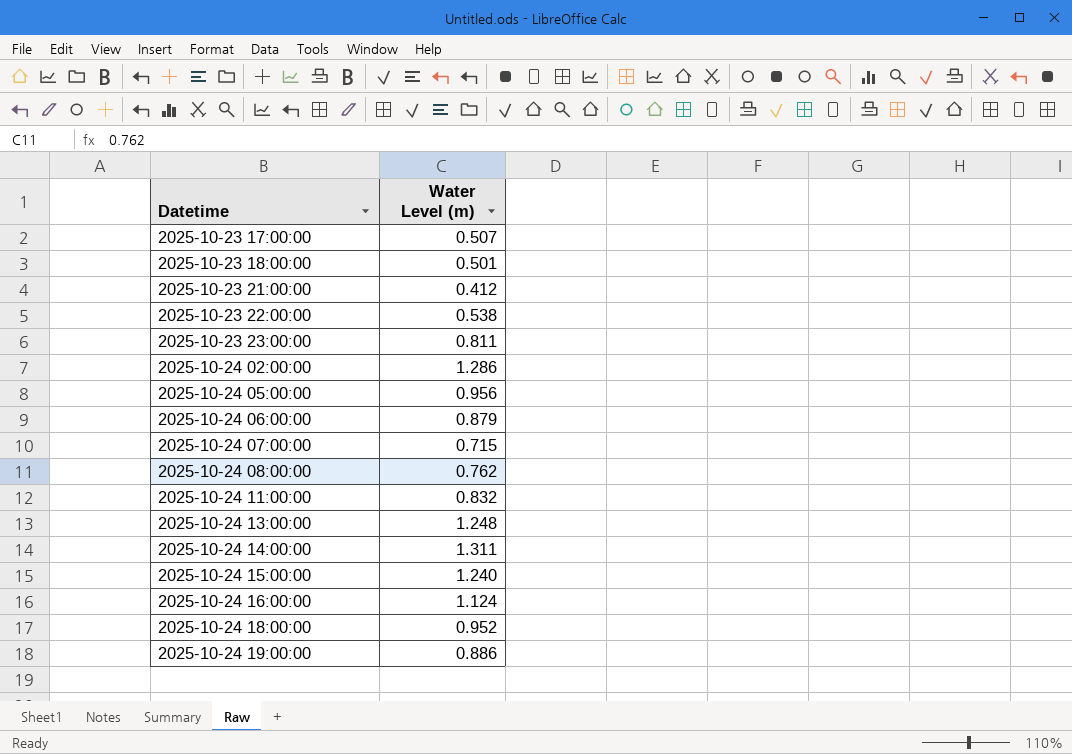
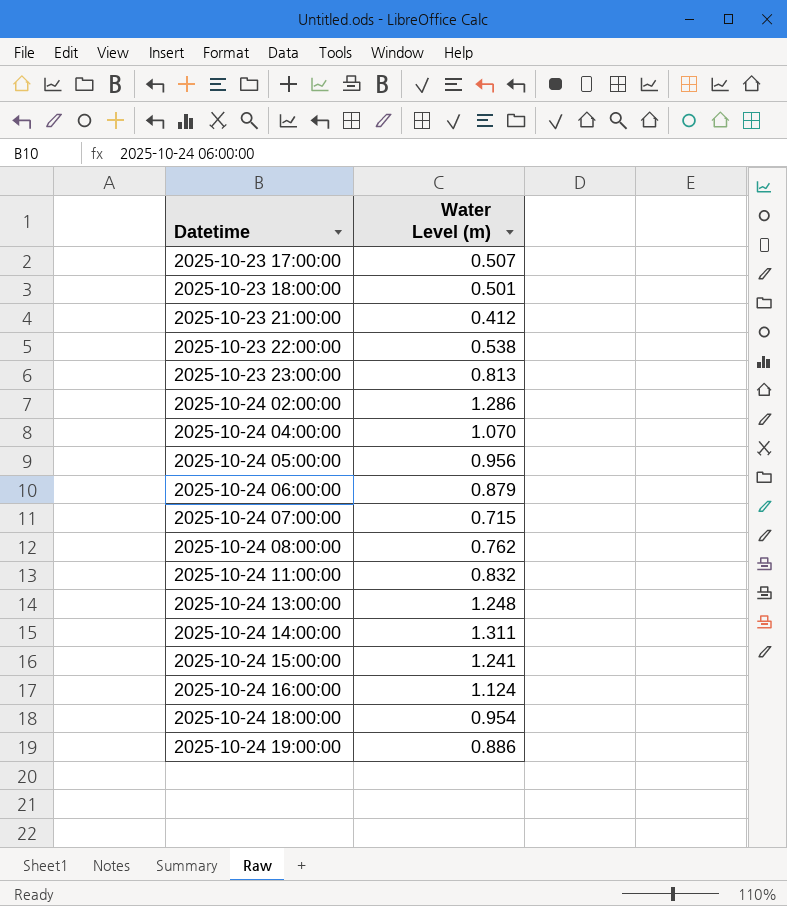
2025-10-23 23:00:00 | Water Level (m): 0.811 -> 0.813
row 2025-10-24 04:00:00: none -> 1.070
2025-10-24 15:00:00 | Water Level (m): 1.240 -> 1.241
2025-10-24 18:00:00 | Water Level (m): 0.952 -> 0.954

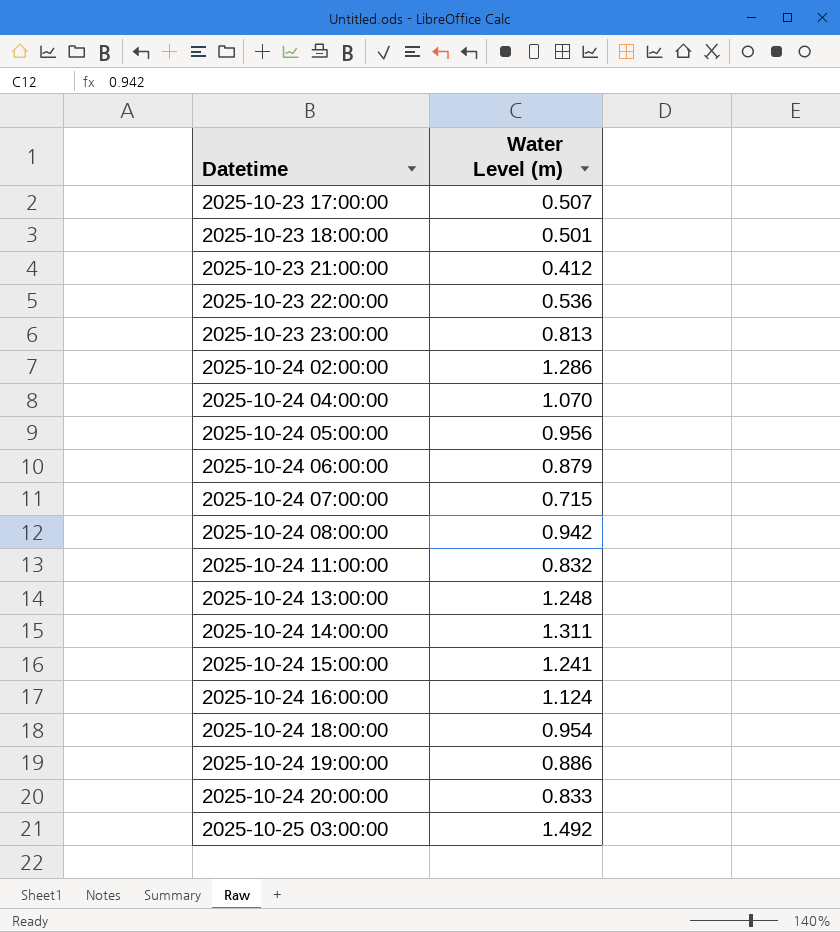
2025-10-23 22:00:00 | Water Level (m): 0.538 -> 0.536
2025-10-24 08:00:00 | Water Level (m): 0.762 -> 0.942
row 2025-10-24 20:00:00: none -> 0.833
row 2025-10-25 03:00:00: none -> 1.492

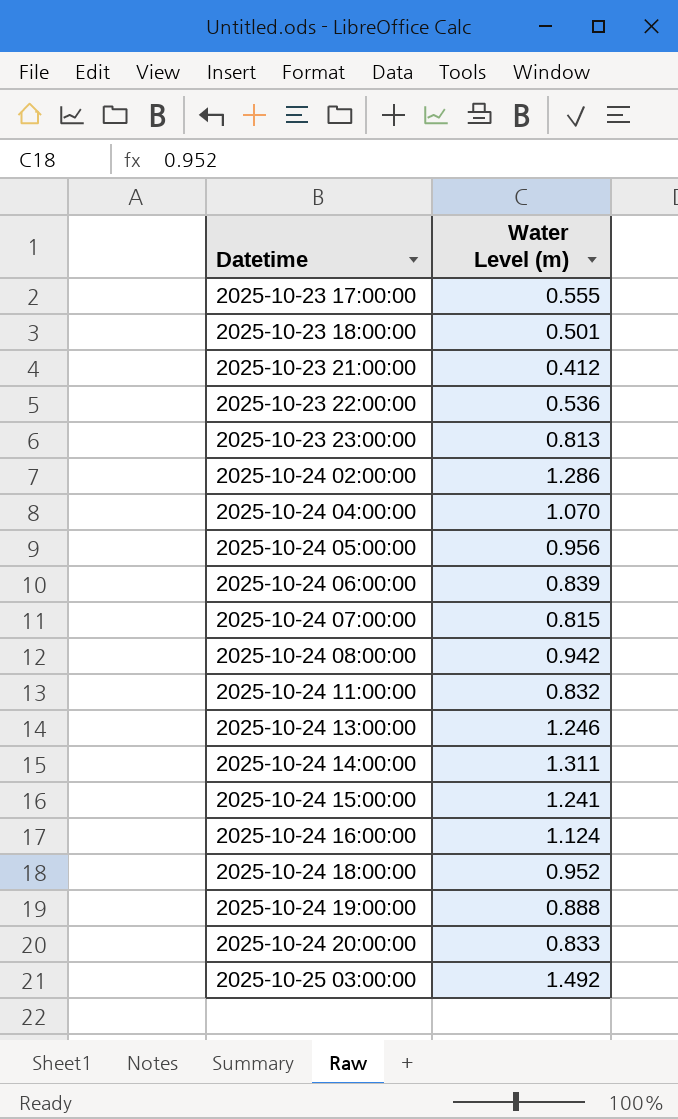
2025-10-23 17:00:00 | Water Level (m): 0.507 -> 0.555
2025-10-24 06:00:00 | Water Level (m): 0.879 -> 0.839
2025-10-24 07:00:00 | Water Level (m): 0.715 -> 0.815
2025-10-24 13:00:00 | Water Level (m): 1.248 -> 1.246
2025-10-24 18:00:00 | Water Level (m): 0.954 -> 0.952
2025-10-24 19:00:00 | Water Level (m): 0.886 -> 0.888

